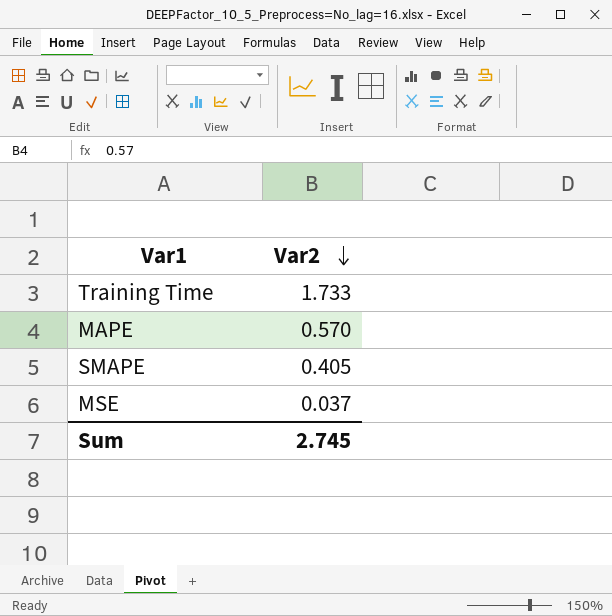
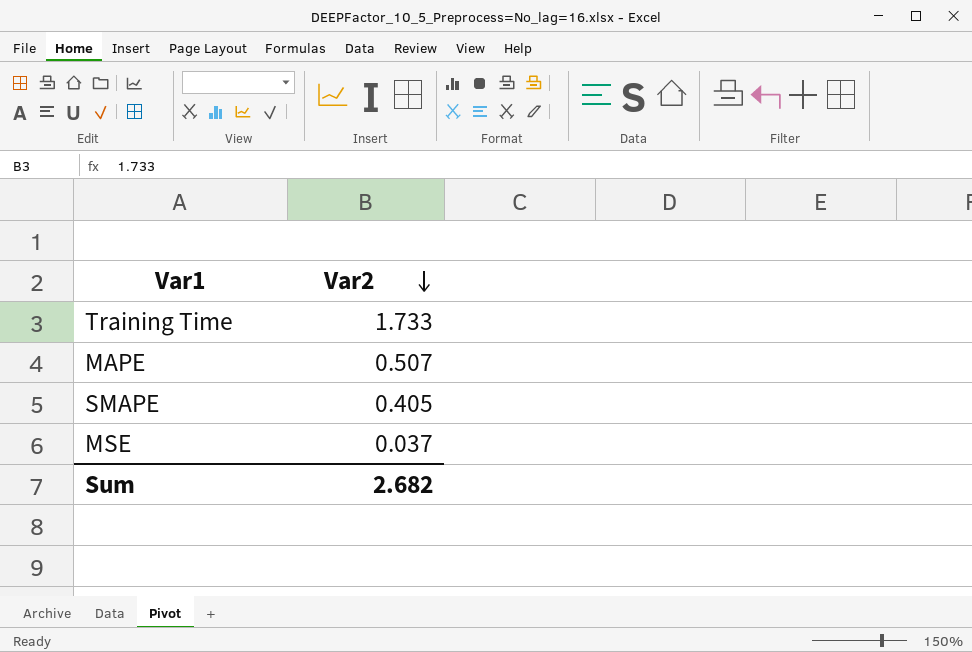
MAPE | Var2: 0.570 -> 0.507
Sum | Var2: 2.745 -> 2.682

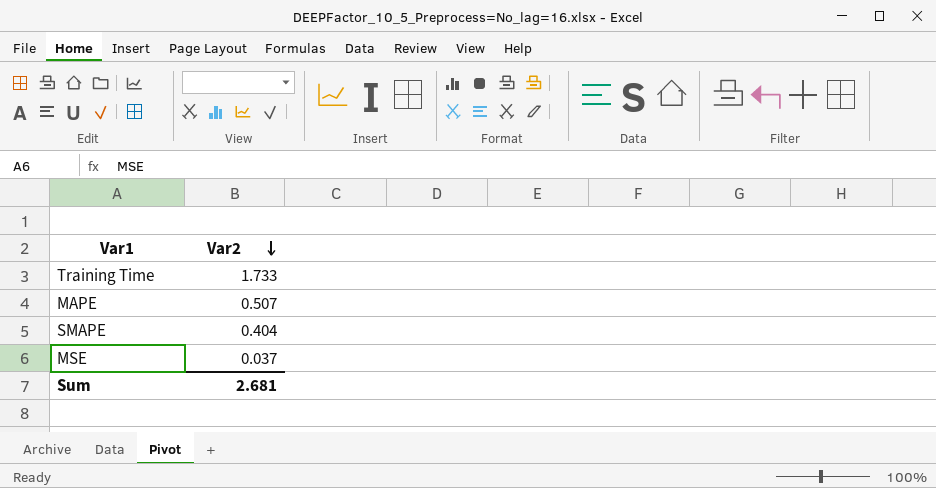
SMAPE | Var2: 0.405 -> 0.404
Sum | Var2: 2.682 -> 2.681

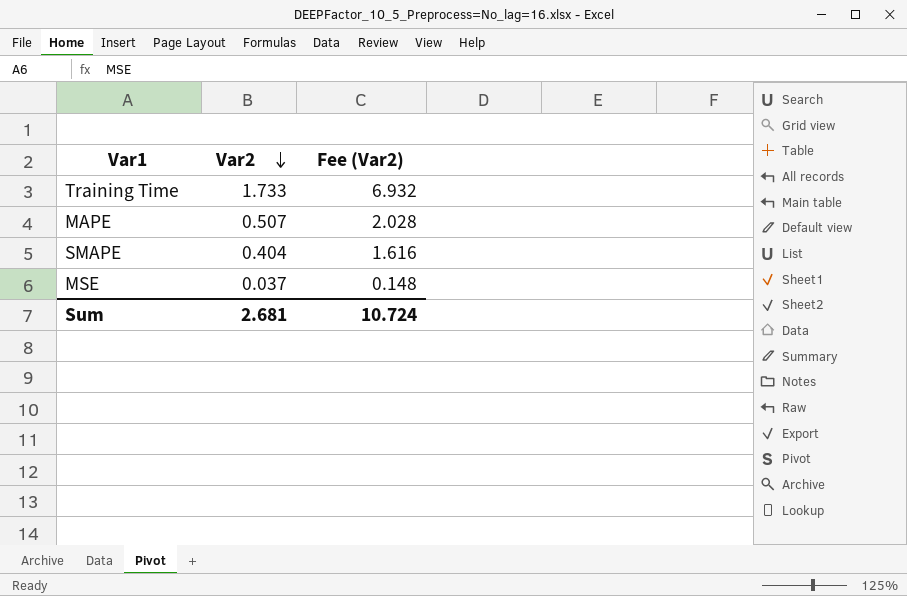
column Fee (Var2) | formula: none -> [Var2] * 4

